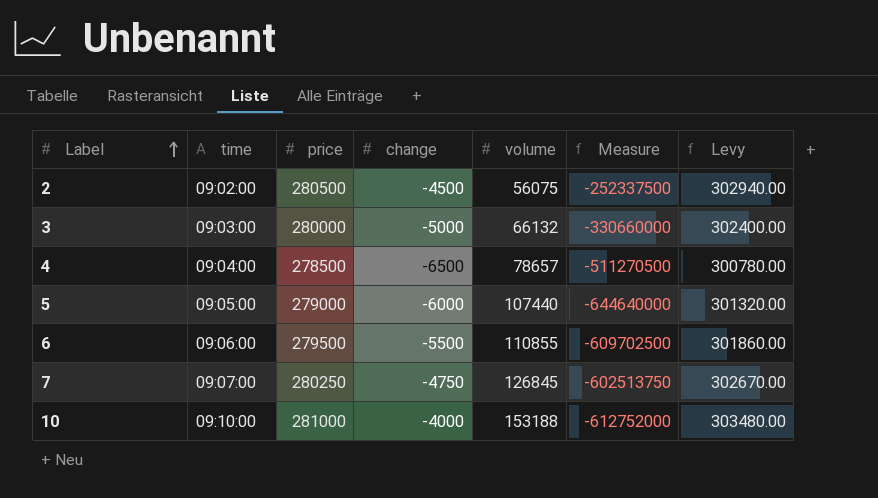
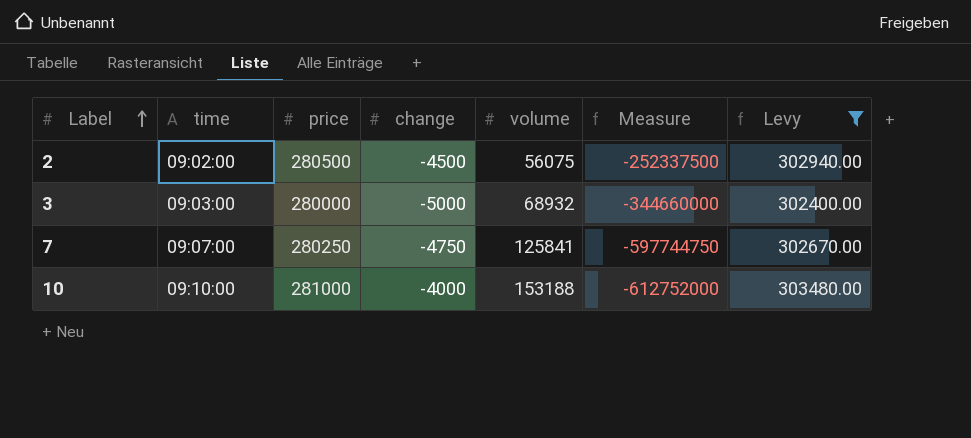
filter: none -> Levy >= 302400.00
3 | volume: 66132 -> 68932
3 | Measure: -330660000 -> -344660000
7 | volume: 126845 -> 125841
7 | Measure: -602513750 -> -597744750

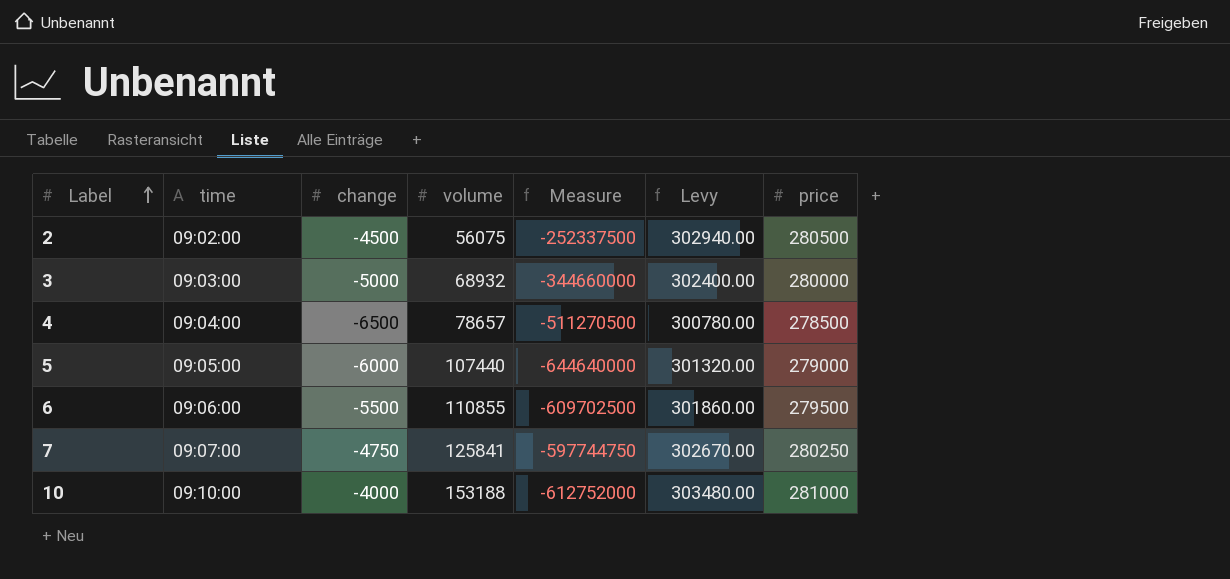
filter: Levy >= 302400.00 -> none
column price | position: 3 -> 7

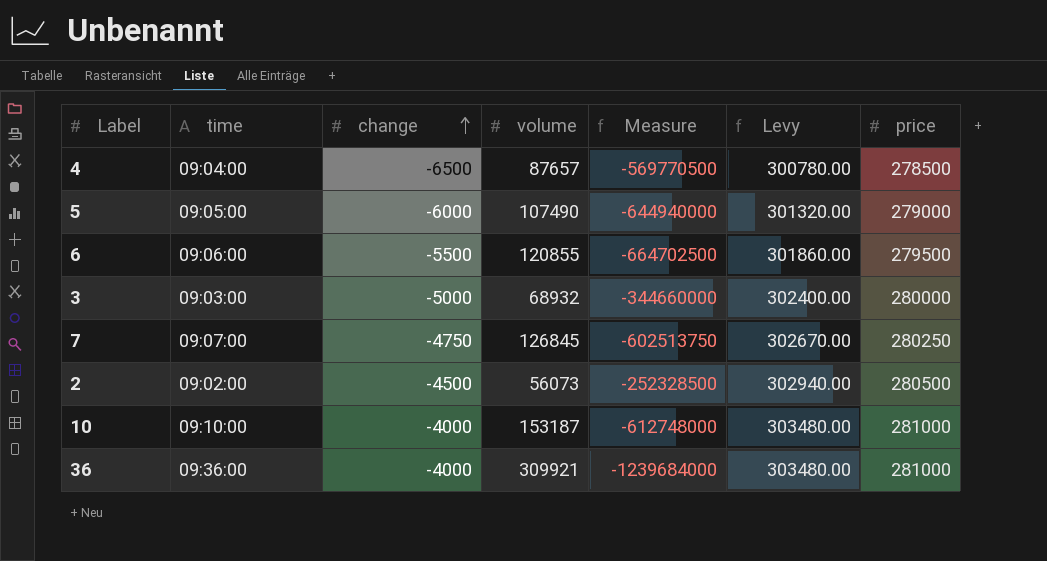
row order: Label ascending -> change ascending
4 | volume: 78657 -> 87657
4 | Measure: -511270500 -> -569770500
5 | volume: 107440 -> 107490
5 | Measure: -644640000 -> -644940000
6 | volume: 110855 -> 120855
6 | Measure: -609702500 -> -664702500
7 | volume: 125841 -> 126845
7 | Measure: -597744750 -> -602513750
2 | volume: 56075 -> 56073
2 | Measure: -252337500 -> -252328500
10 | volume: 153188 -> 153187
10 | Measure: -612752000 -> -612748000
row 36: none -> 09:36:00 | -4000 | 309921 | -1239684000 | 303480.00 | 281000

